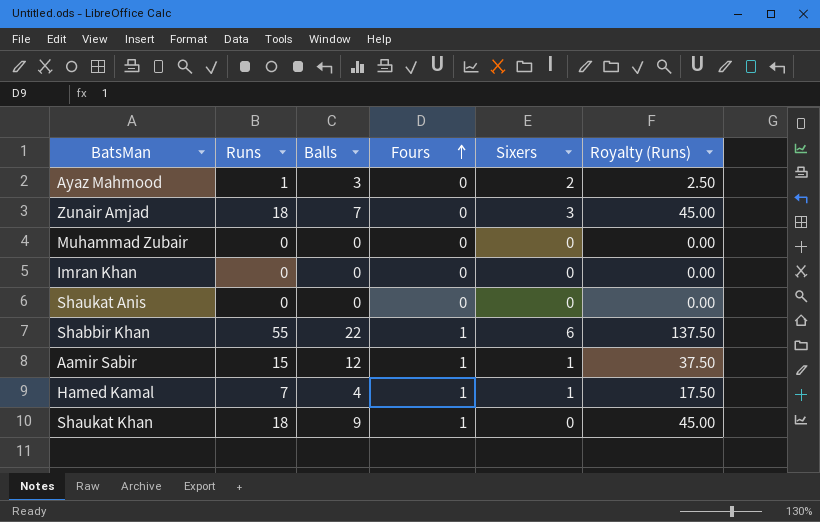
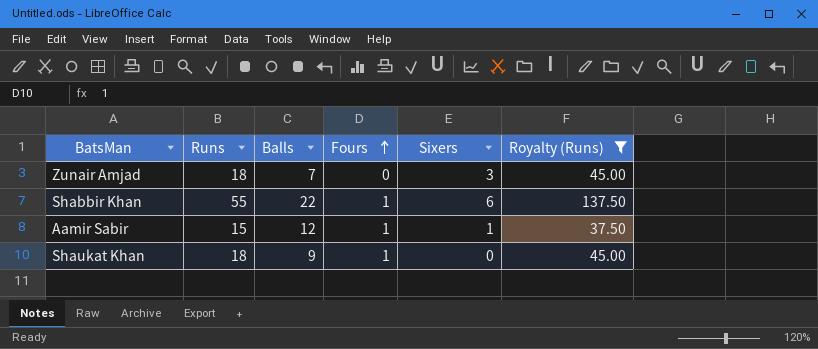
filter: none -> Royalty (Runs) >= 37.50

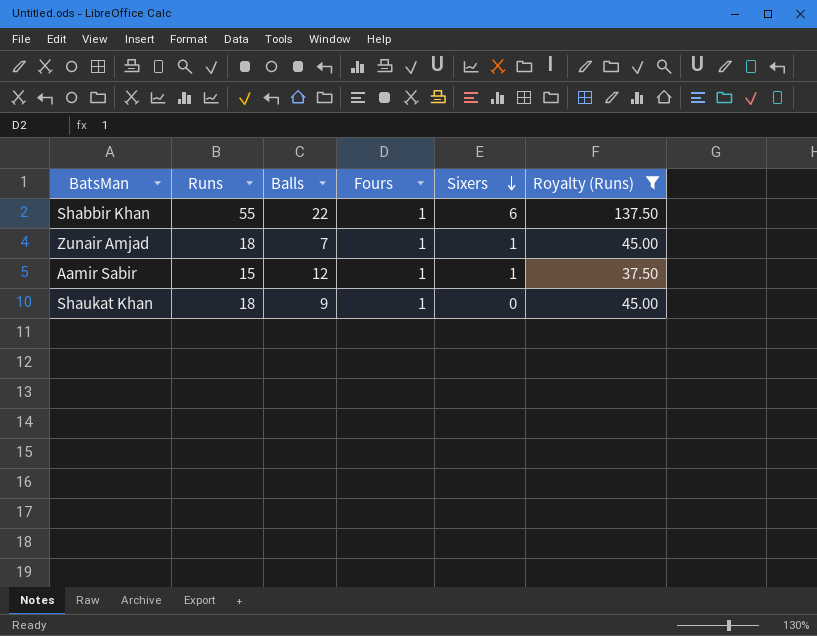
row order: Fours ascending -> Sixers descending
Zunair Amjad | Fours: 0 -> 1
Zunair Amjad | Sixers: 3 -> 1

